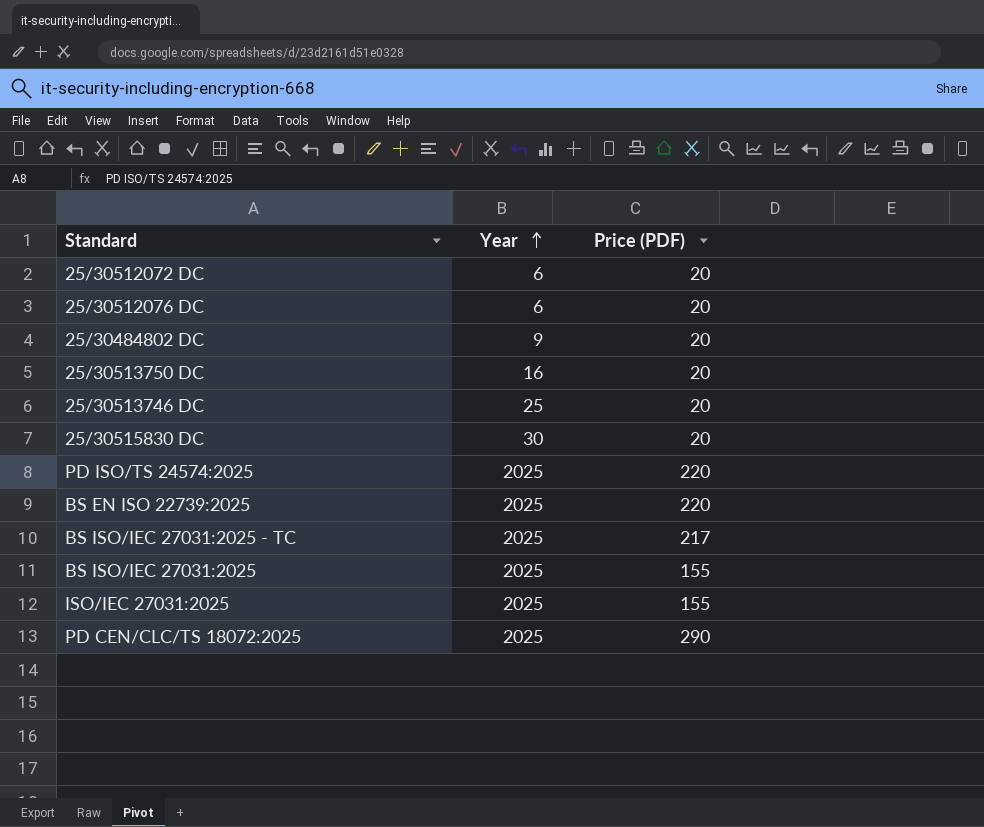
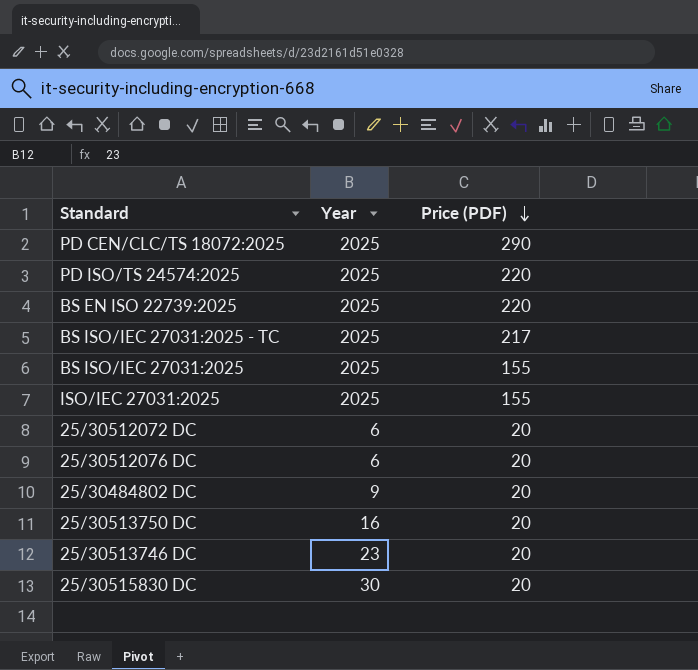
row order: Year ascending -> Price (PDF) descending
25/30513746 DC | Year: 25 -> 23

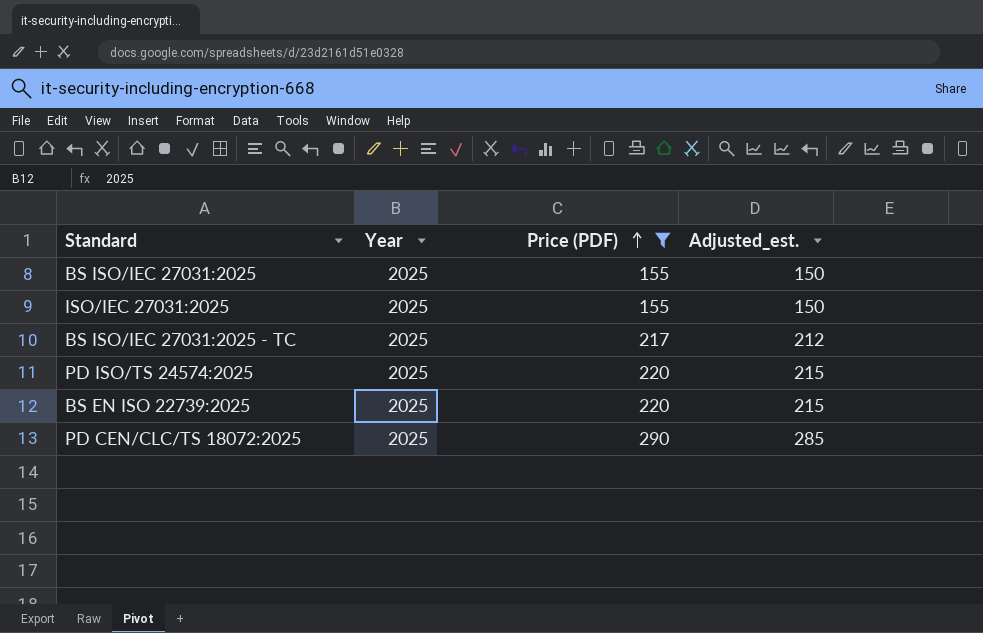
filter: none -> Price (PDF) != 20
row order: Price (PDF) descending -> Price (PDF) ascending
column Adjusted_est. | formula: none -> [Price (PDF)] - 5

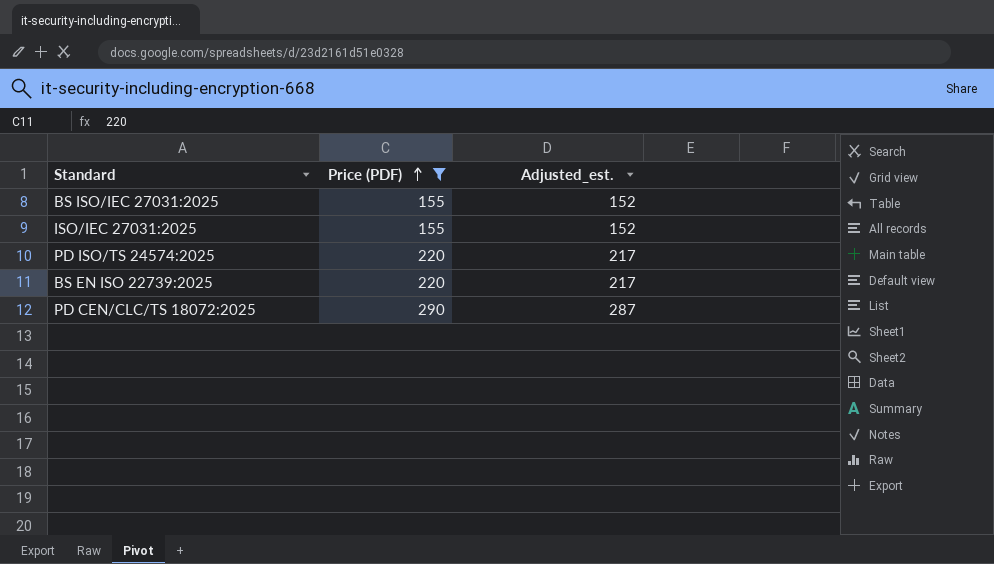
column Year | position: 2 -> none
column Adjusted_est. | formula: [Price (PDF)] - 5 -> [Price (PDF)] - 3
row BS ISO/IEC 27031:2025 - TC: 2025 | 217 | 212 -> none

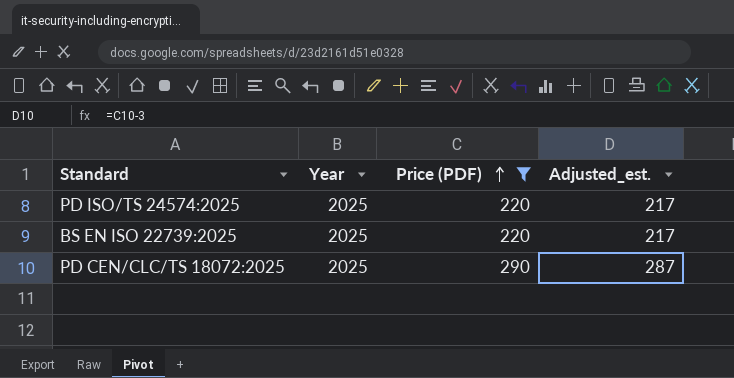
column Year | position: none -> 2
row BS ISO/IEC 27031:2025: 155 | 152 -> none
row ISO/IEC 27031:2025: 155 | 152 -> none

